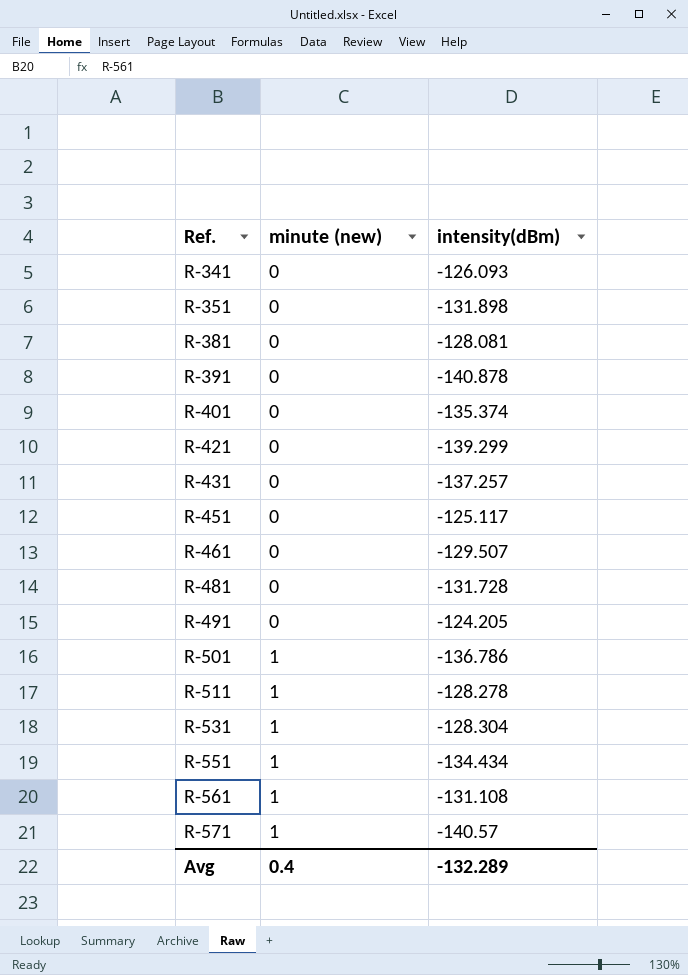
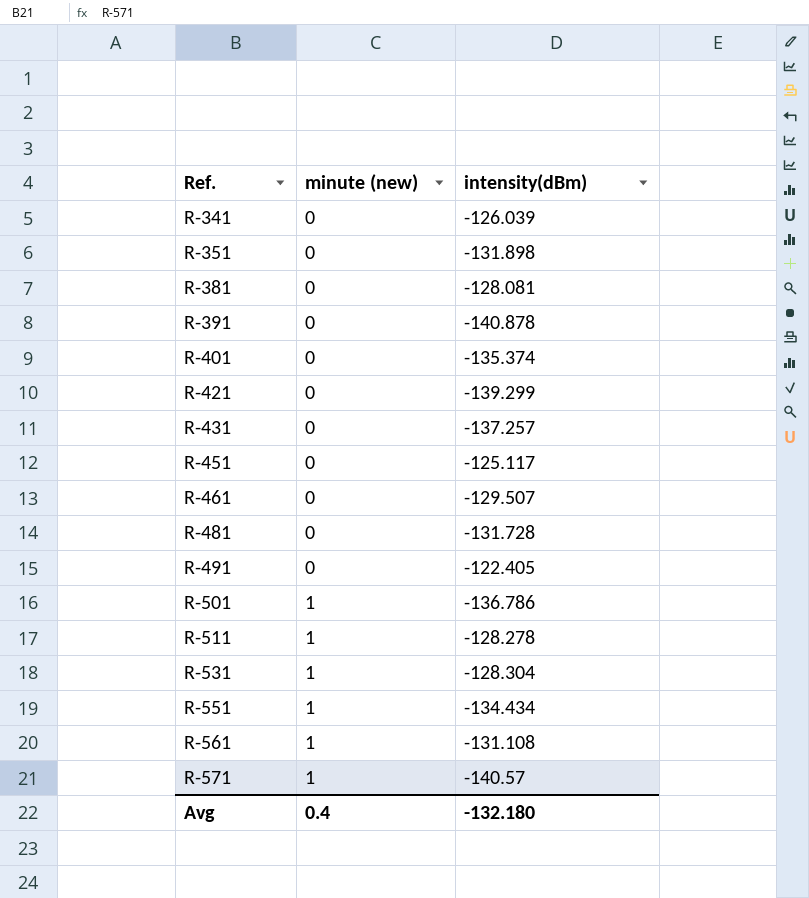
R-341 | intensity(dBm): -126.093 -> -126.039
R-491 | intensity(dBm): -124.205 -> -122.405
Avg | intensity(dBm): -132.289 -> -132.180

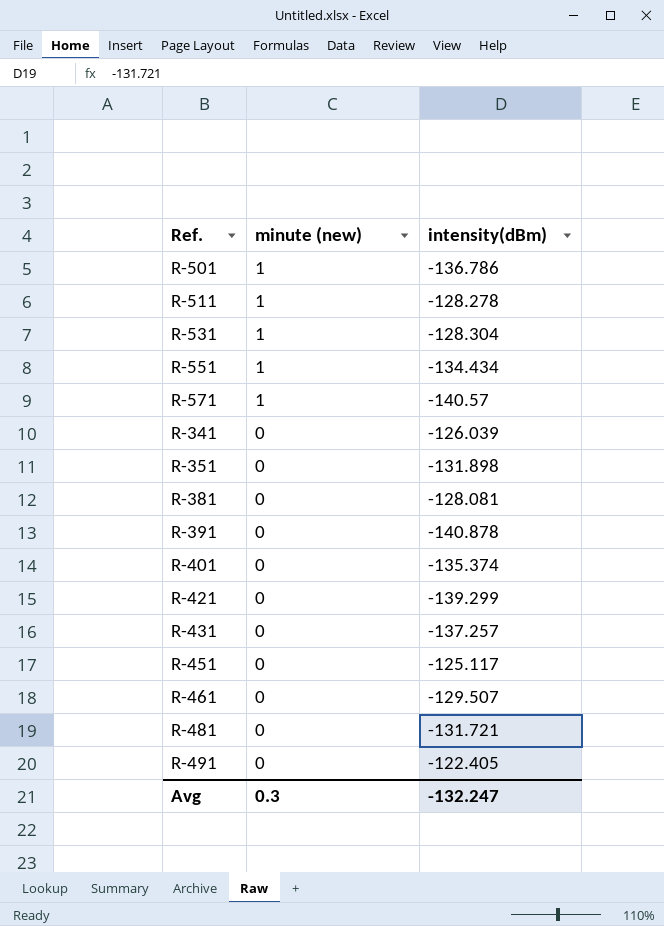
row order: Ref. ascending -> minute (new) descending
row R-561: 1 | -131.108 -> none
R-481 | intensity(dBm): -131.728 -> -131.721
Avg | minute (new): 0.4 -> 0.3
Avg | intensity(dBm): -132.180 -> -132.247

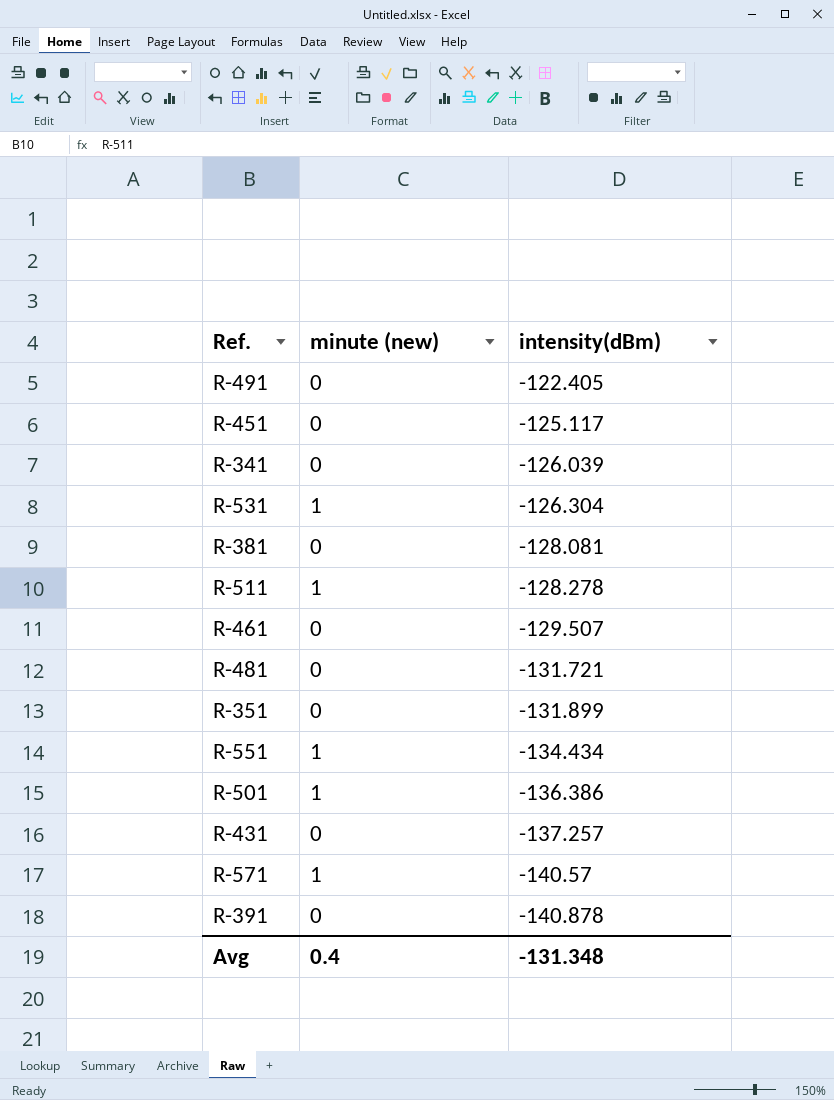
row order: minute (new) descending -> intensity(dBm) descending
row R-401: 0 | -135.374 -> none
row R-421: 0 | -139.299 -> none
R-531 | intensity(dBm): -128.304 -> -126.304
R-351 | intensity(dBm): -131.898 -> -131.899
R-501 | intensity(dBm): -136.786 -> -136.386
Avg | minute (new): 0.3 -> 0.4
Avg | intensity(dBm): -132.247 -> -131.348

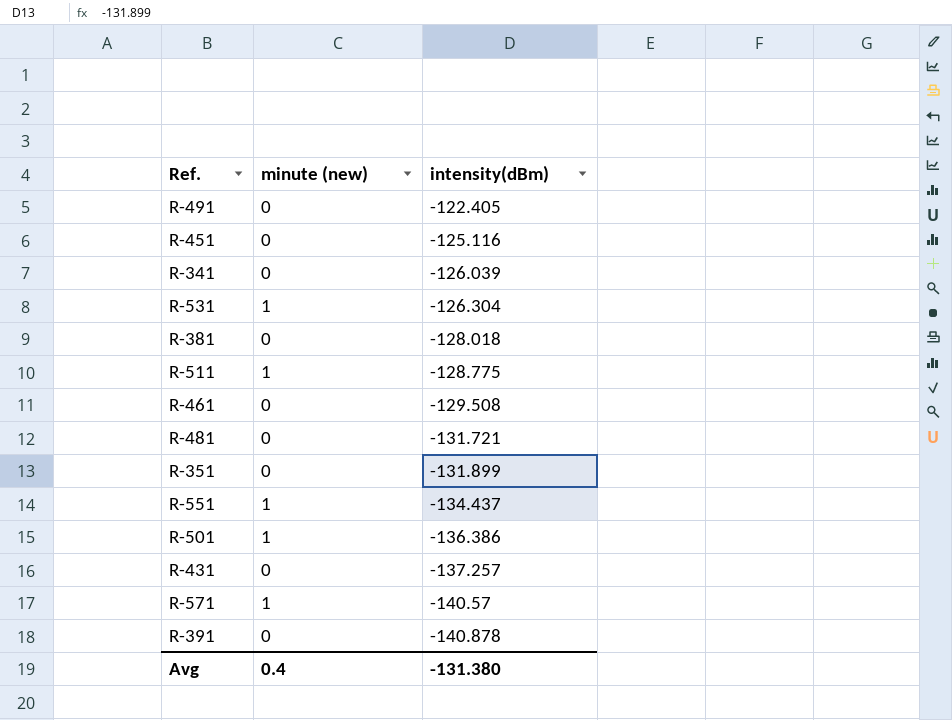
R-451 | intensity(dBm): -125.117 -> -125.116
R-381 | intensity(dBm): -128.081 -> -128.018
R-511 | intensity(dBm): -128.278 -> -128.775
R-461 | intensity(dBm): -129.507 -> -129.508
R-551 | intensity(dBm): -134.434 -> -134.437
Avg | intensity(dBm): -131.348 -> -131.380

